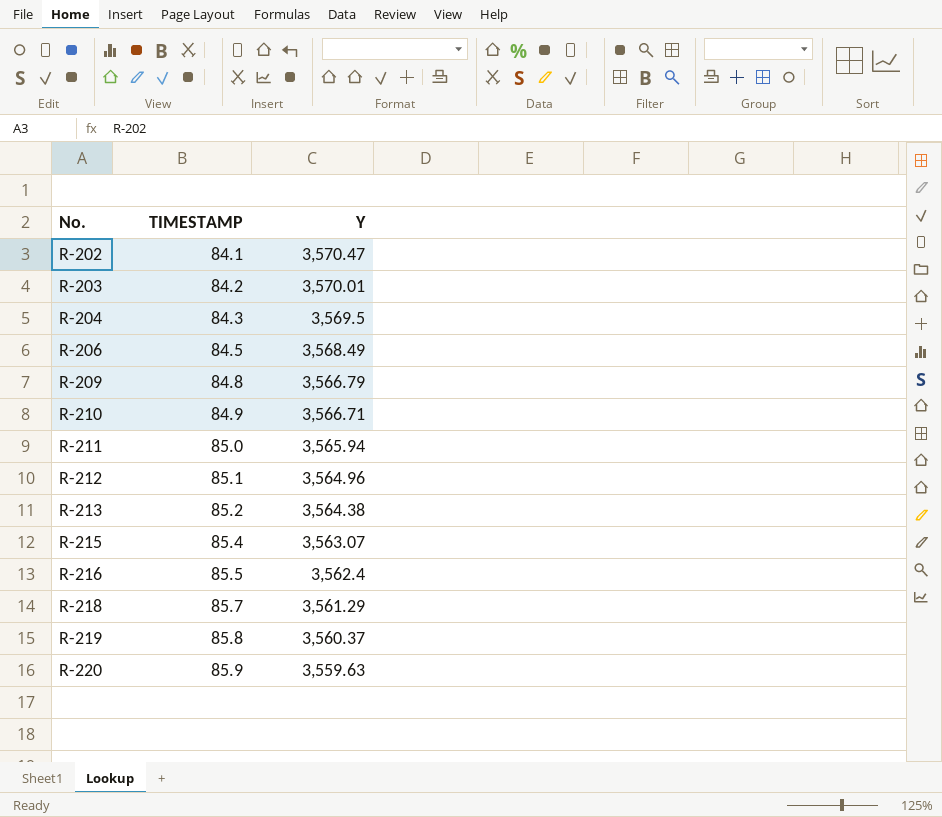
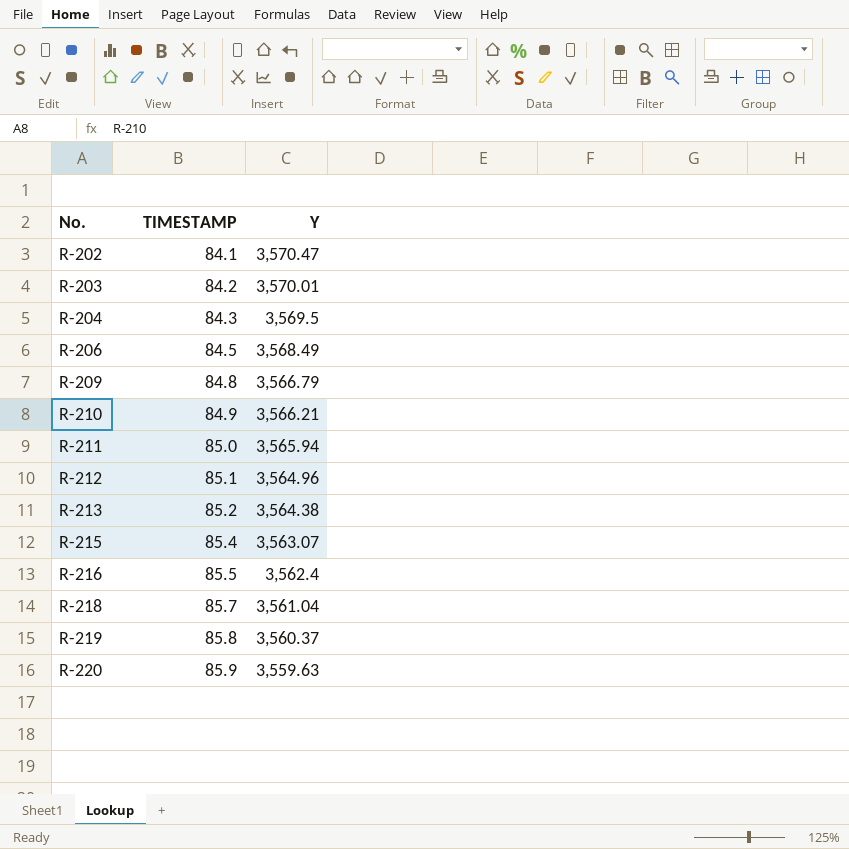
R-210 | Y: 3,566.71 -> 3,566.21
R-218 | Y: 3,561.29 -> 3,561.04

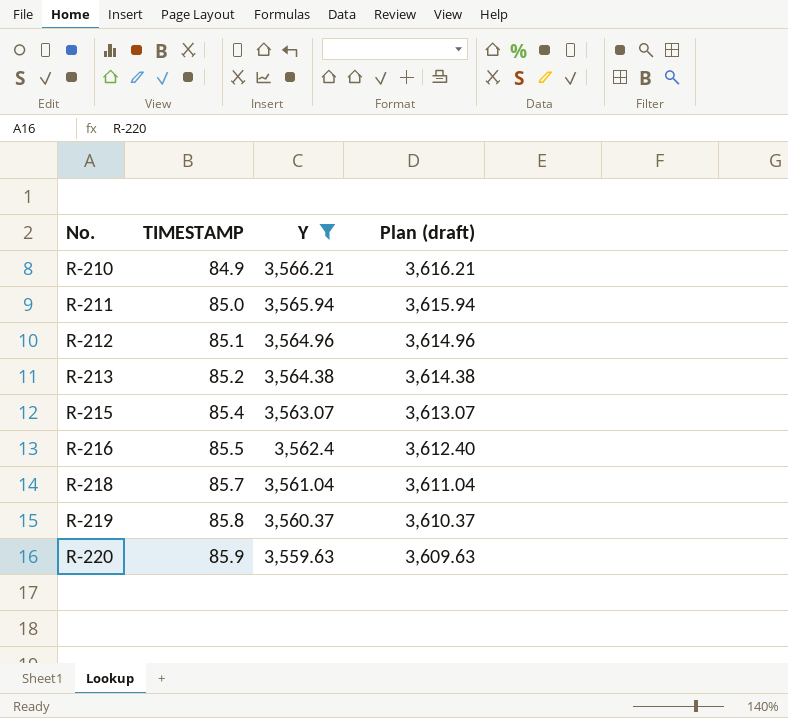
filter: none -> Y <= 3,566.21
column Plan (draft) | formula: none -> [Y] + 50

